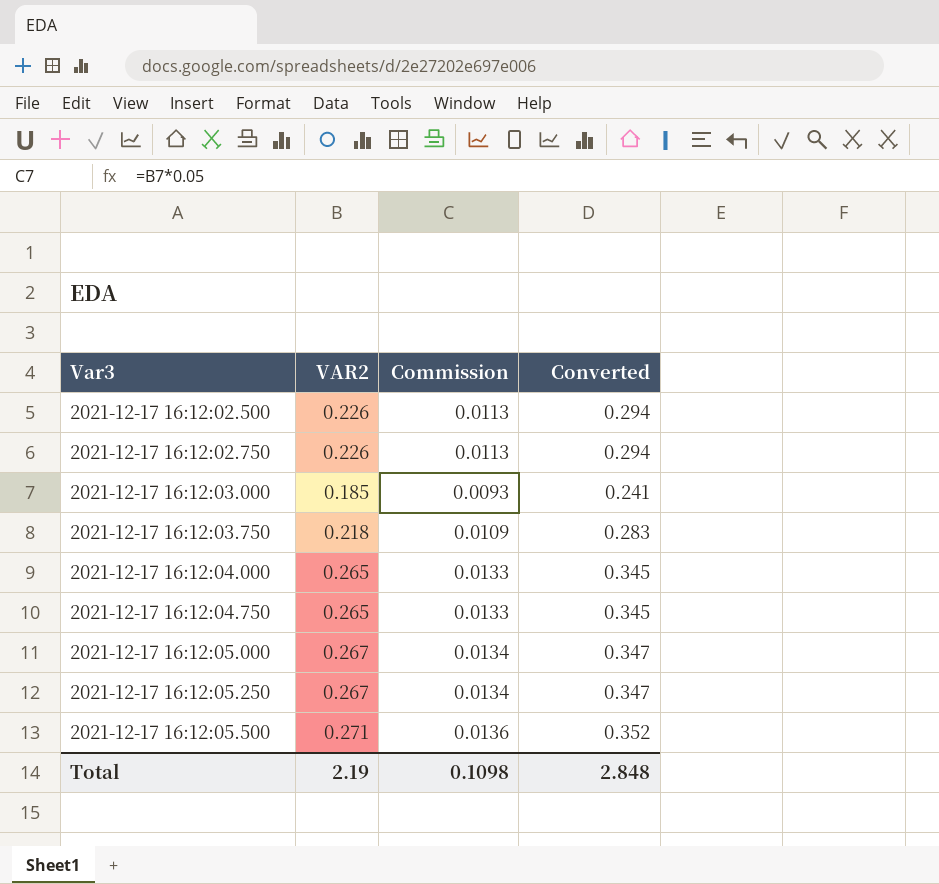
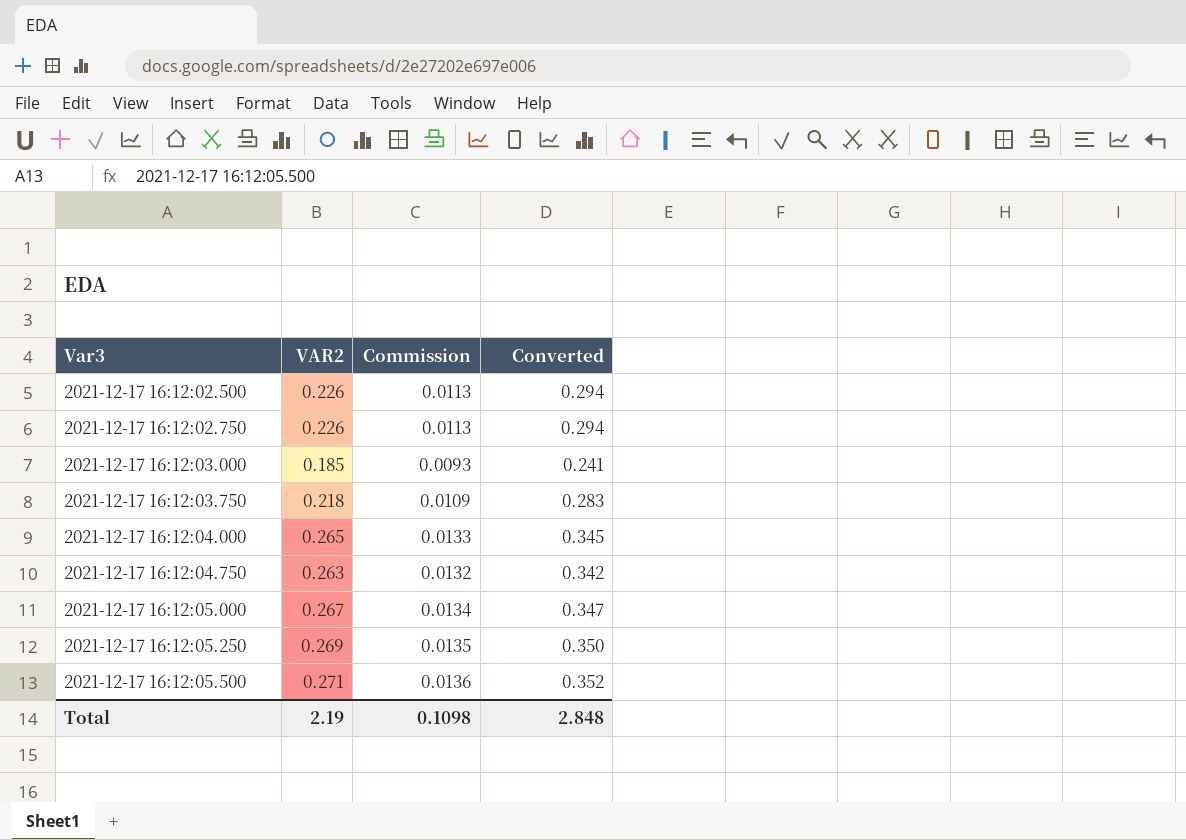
2021-12-17 16:12:04.750 | VAR2: 0.265 -> 0.263
2021-12-17 16:12:04.750 | Commission: 0.0133 -> 0.0132
2021-12-17 16:12:04.750 | Converted: 0.345 -> 0.342
2021-12-17 16:12:05.250 | VAR2: 0.267 -> 0.269
2021-12-17 16:12:05.250 | Commission: 0.0134 -> 0.0135
2021-12-17 16:12:05.250 | Converted: 0.347 -> 0.350

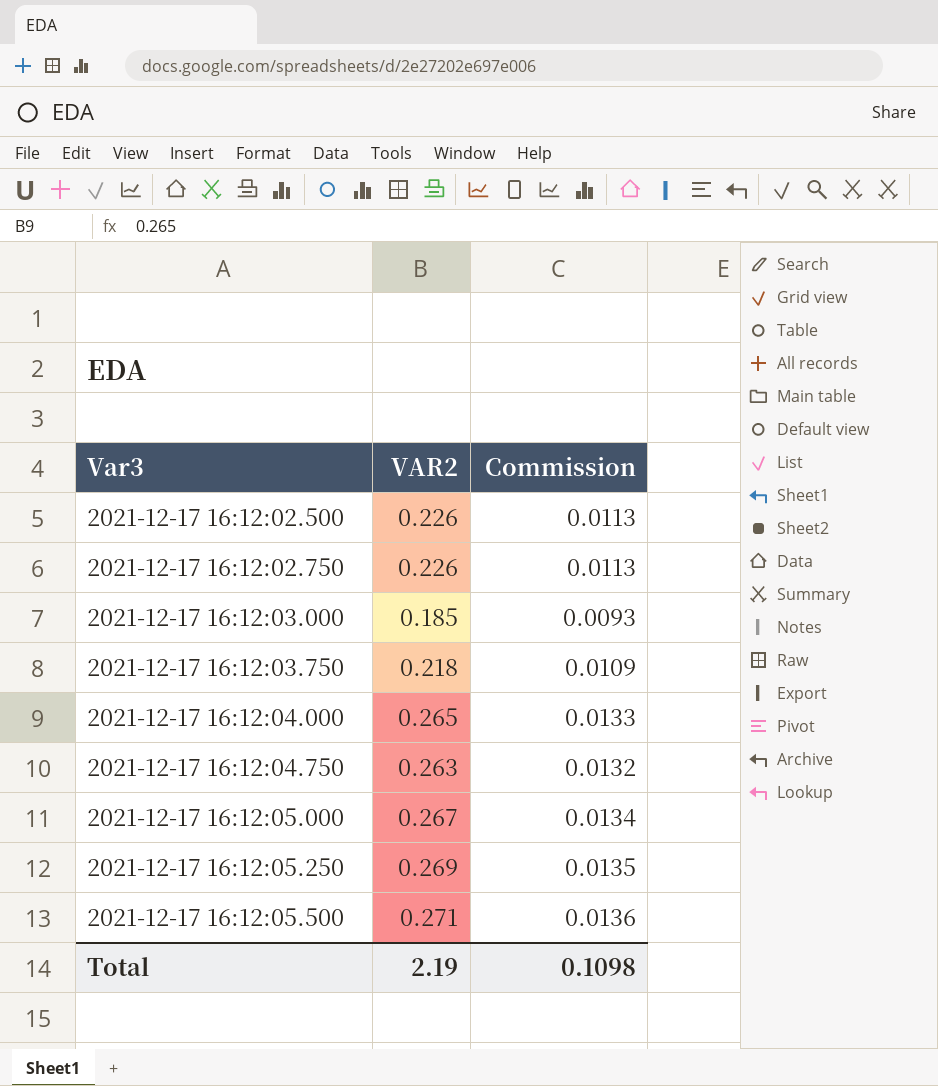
column Converted | formula: [VAR2] * 1.3 -> none

